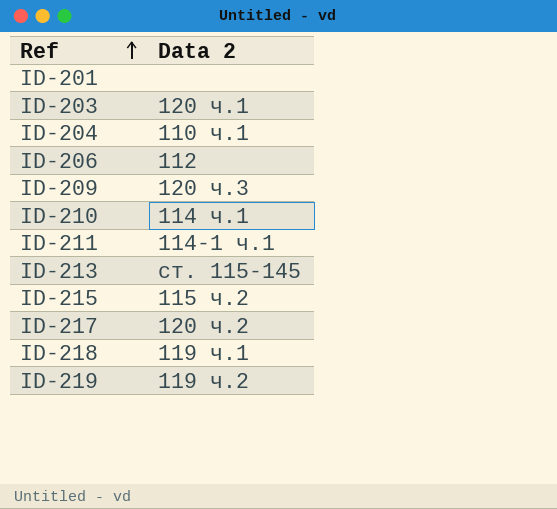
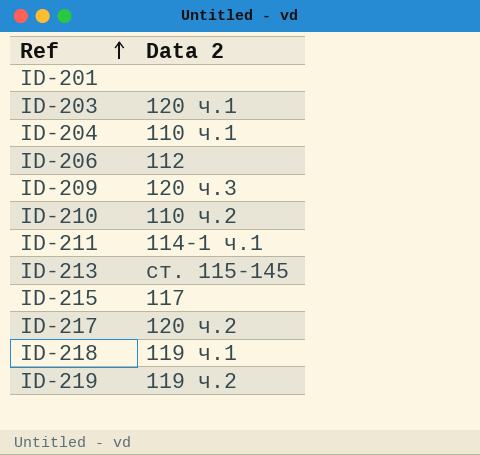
ID-210 | Data 2: 114 ч.1 -> 110 ч.2
ID-215 | Data 2: 115 ч.2 -> 117

